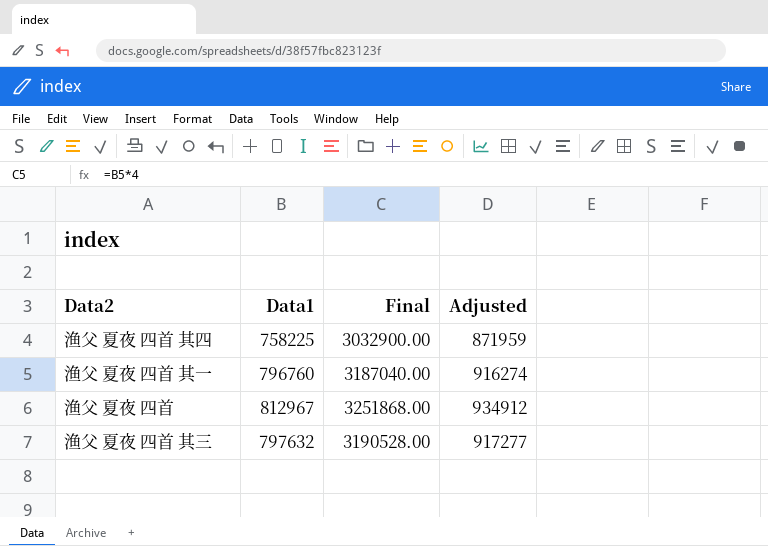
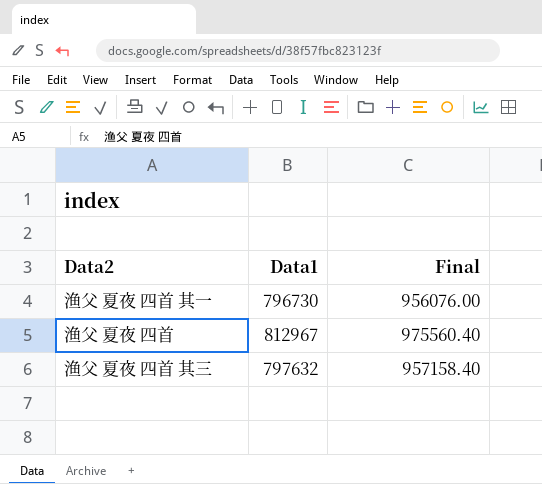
column Adjusted | formula: [Data1] * 1.15 -> none
column Final | formula: [Data1] * 4 -> [Data1] * 1.2
row 渔父 夏夜 四首 其四: 758225 | 3032900.00 | 871959 -> none
渔父 夏夜 四首 其一 | Data1: 796760 -> 796730

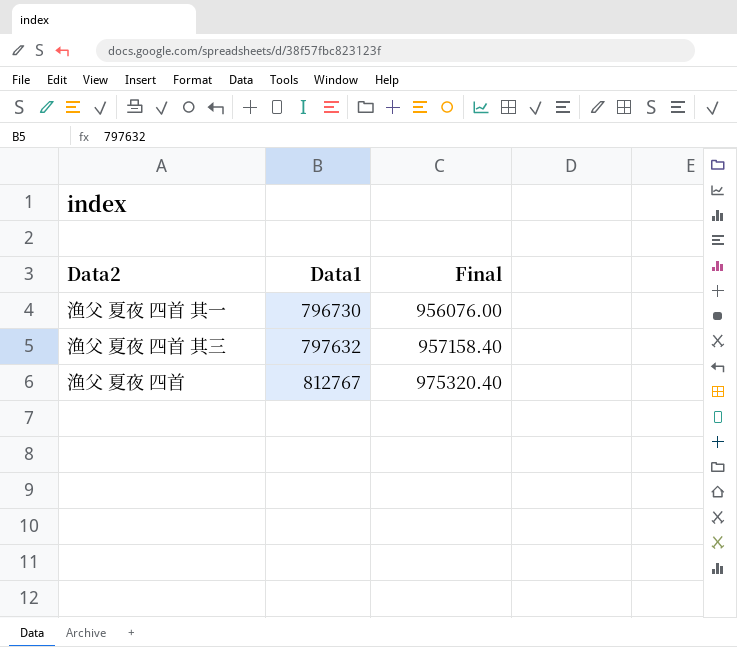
row order: none -> Data1 ascending
渔父 夏夜 四首 | Data1: 812967 -> 812767
渔父 夏夜 四首 | Final: 975560.40 -> 975320.40

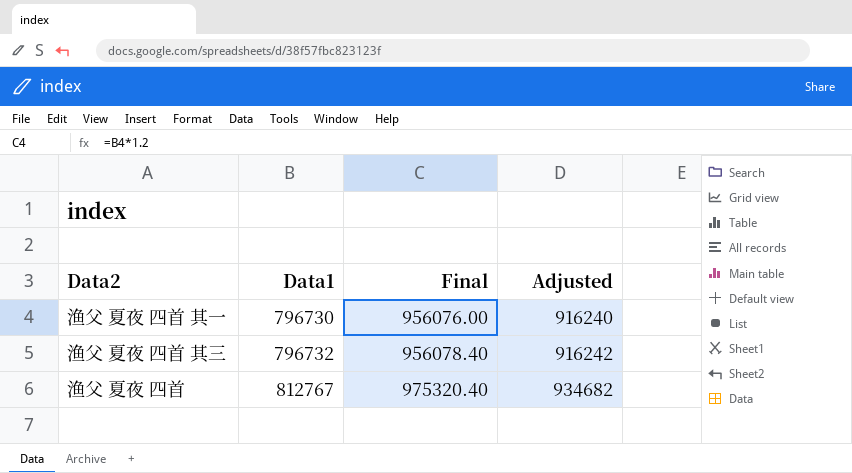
column Adjusted | formula: none -> [Data1] * 1.15
渔父 夏夜 四首 其三 | Data1: 797632 -> 796732
渔父 夏夜 四首 其三 | Final: 957158.40 -> 956078.40

